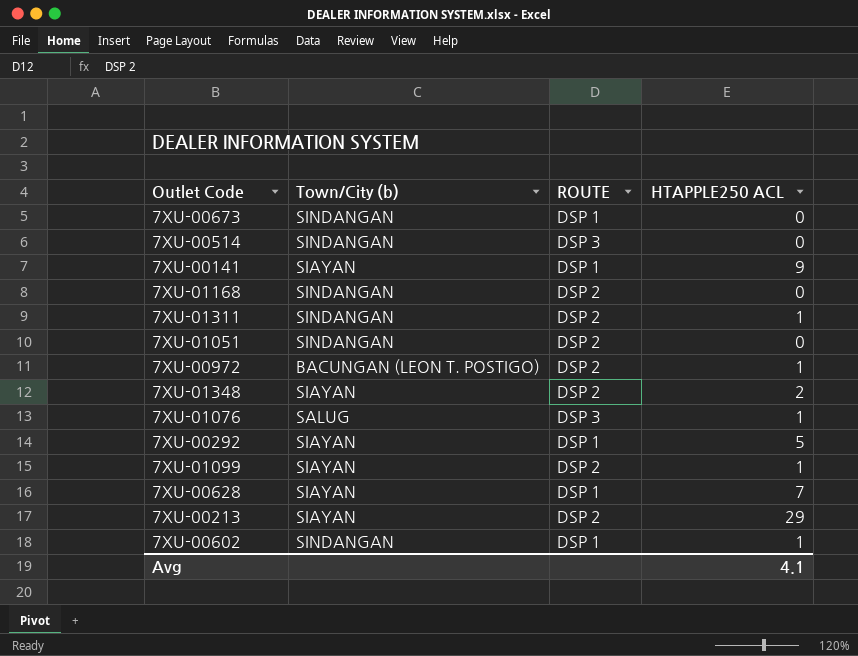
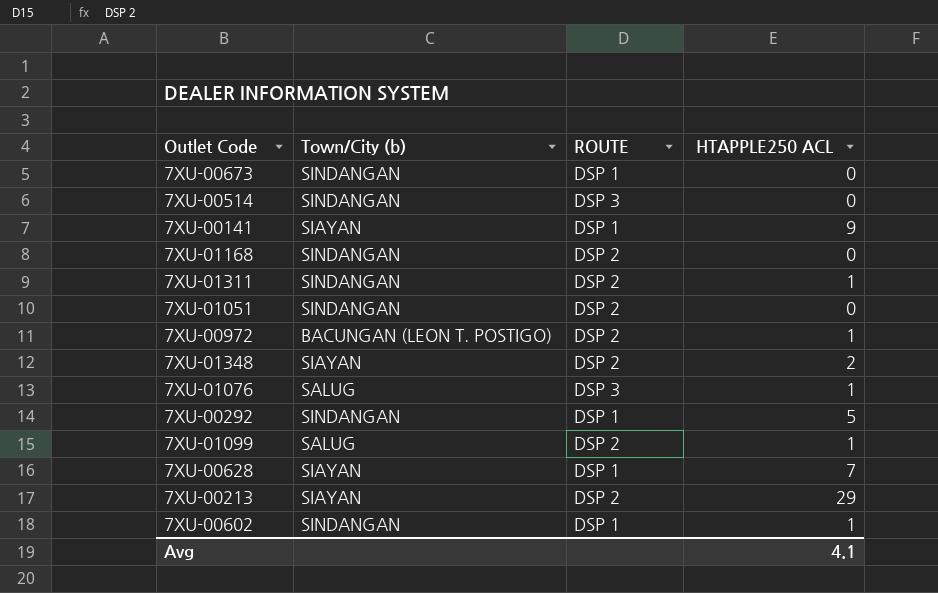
7XU-00292 | Town/City (b): SIAYAN -> SINDANGAN
7XU-01099 | Town/City (b): SIAYAN -> SALUG

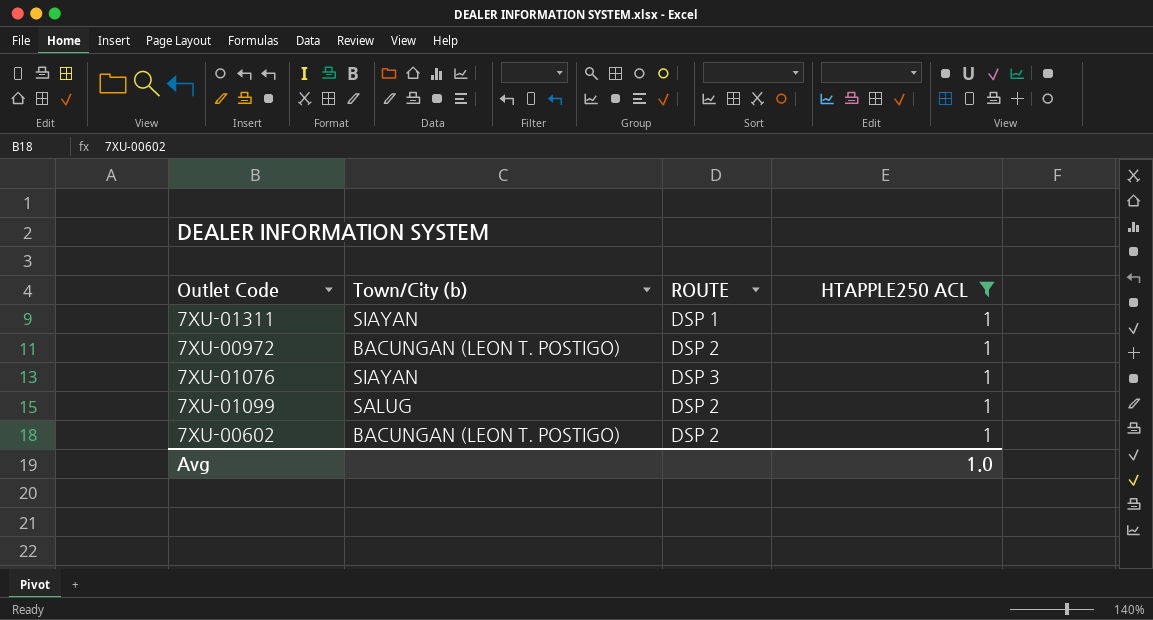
filter: none -> HTAPPLE250 ACL = 1
7XU-01311 | Town/City (b): SINDANGAN -> SIAYAN
7XU-01311 | ROUTE: DSP 2 -> DSP 1
7XU-01076 | Town/City (b): SALUG -> SIAYAN
7XU-00602 | Town/City (b): SINDANGAN -> BACUNGAN (LEON T. POSTIGO)
7XU-00602 | ROUTE: DSP 1 -> DSP 2
Avg | HTAPPLE250 ACL: 4.1 -> 1.0

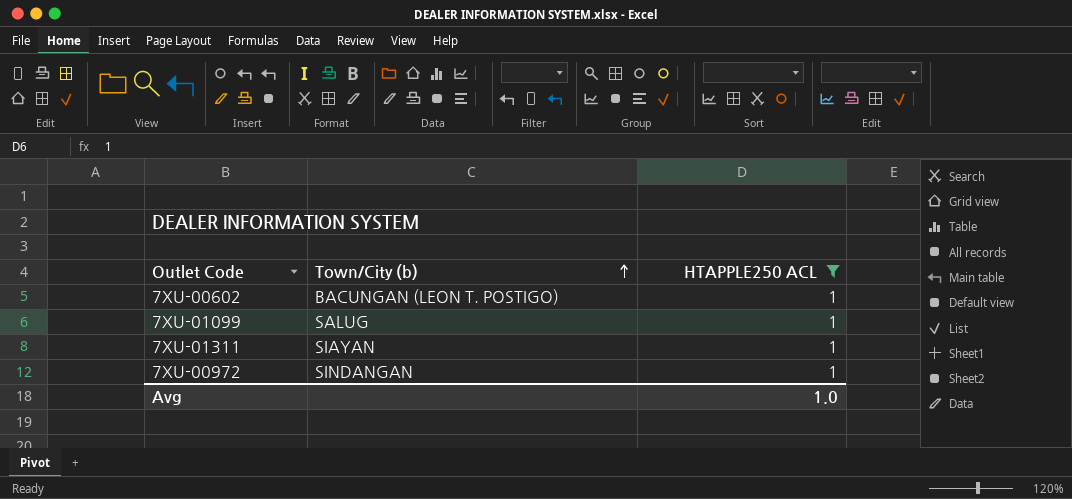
row order: none -> Town/City (b) ascending
column ROUTE | position: 3 -> none
row 7XU-01076: SIAYAN | DSP 3 | 1 -> none
7XU-00972 | Town/City (b): BACUNGAN (LEON T. POSTIGO) -> SINDANGAN

